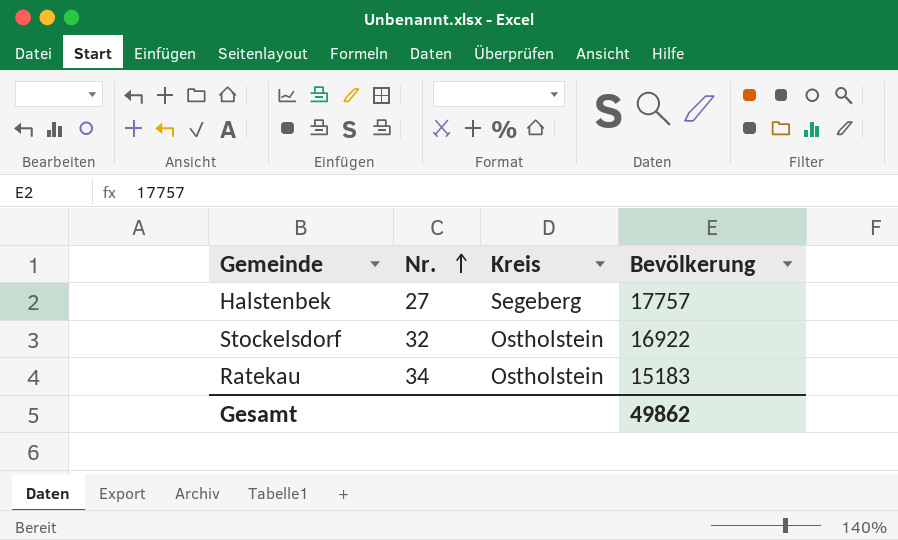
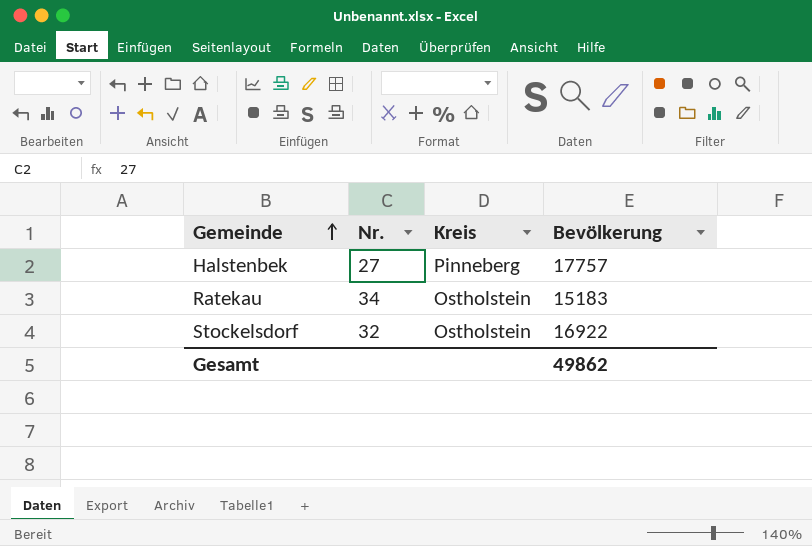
row order: Nr. ascending -> Gemeinde ascending
Halstenbek | Kreis: Segeberg -> Pinneberg

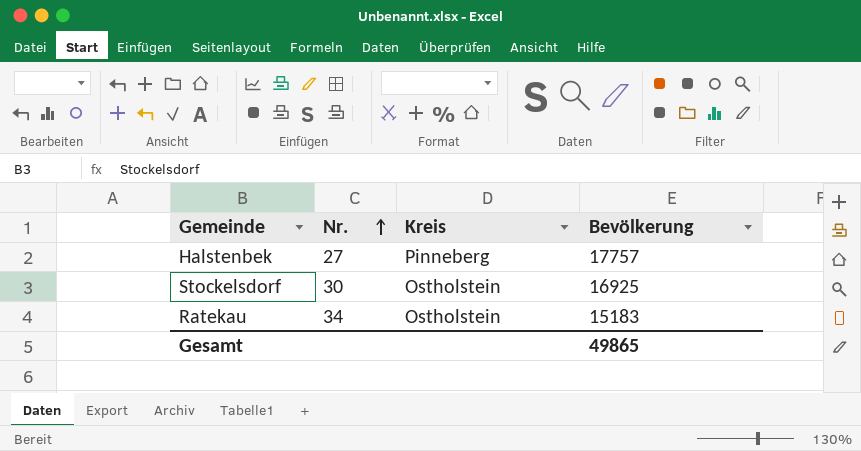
row order: Gemeinde ascending -> Nr. ascending
Stockelsdorf | Nr.: 32 -> 30
Stockelsdorf | Bevölkerung: 16922 -> 16925
Gesamt | Bevölkerung: 49862 -> 49865

